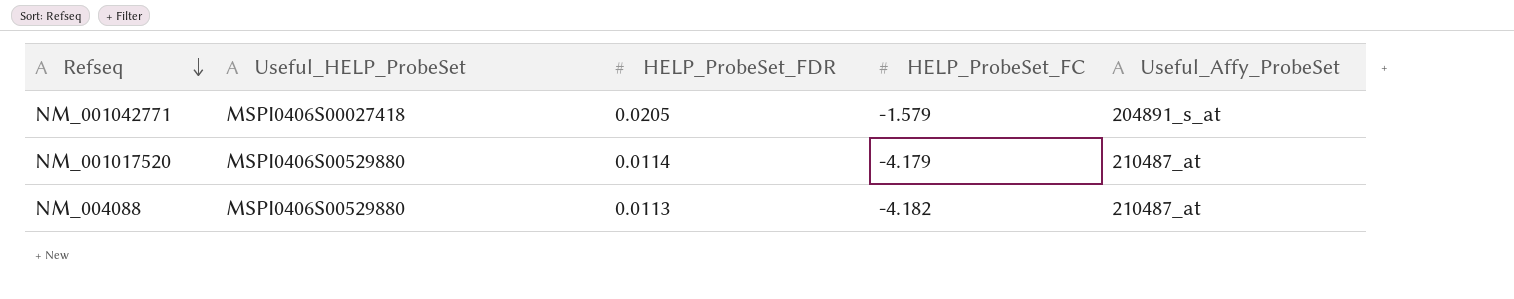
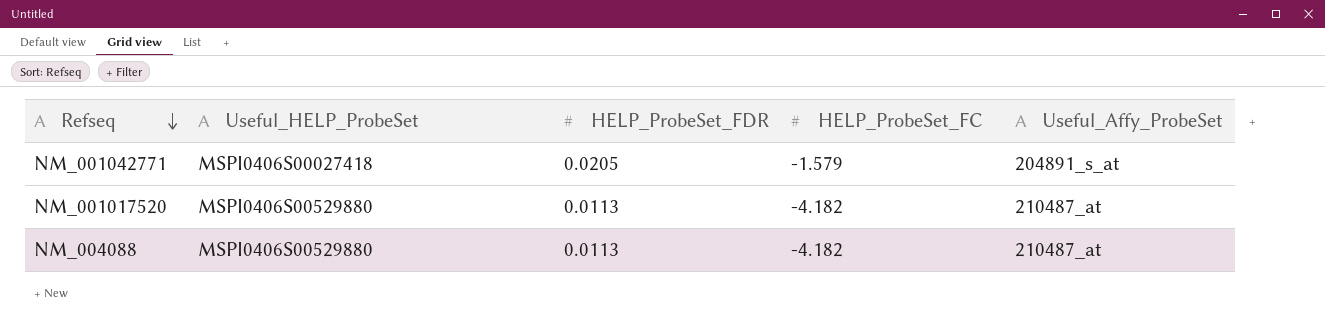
NM_001017520 | HELP_ProbeSet_FDR: 0.0114 -> 0.0113
NM_001017520 | HELP_ProbeSet_FC: -4.179 -> -4.182

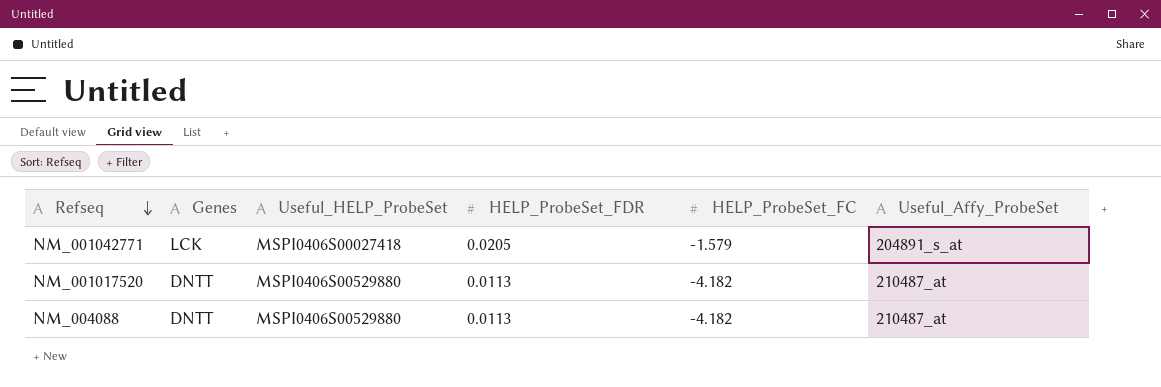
column Genes | position: none -> 2

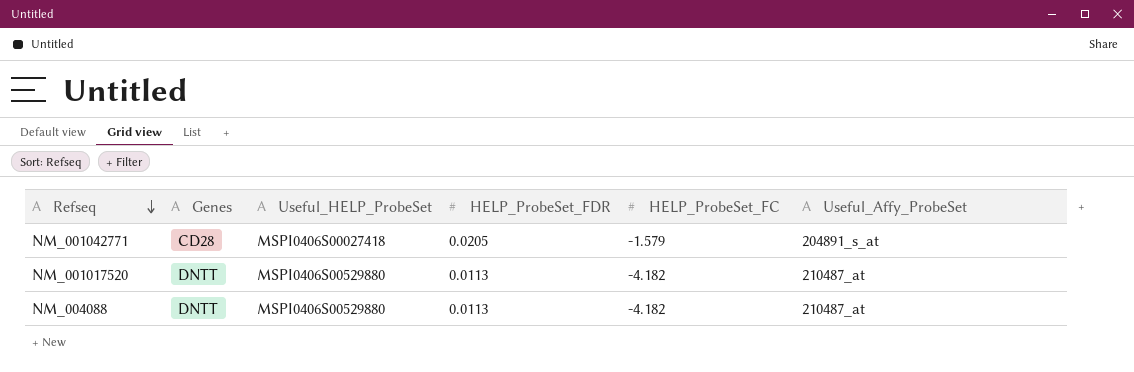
NM_001042771 | Genes: LCK -> CD28

